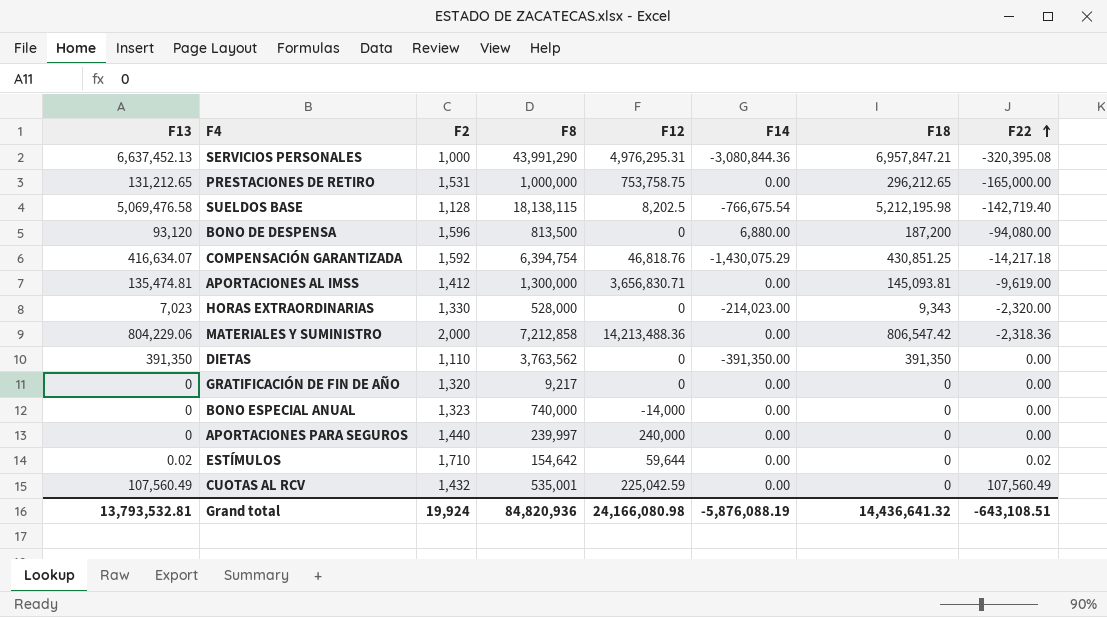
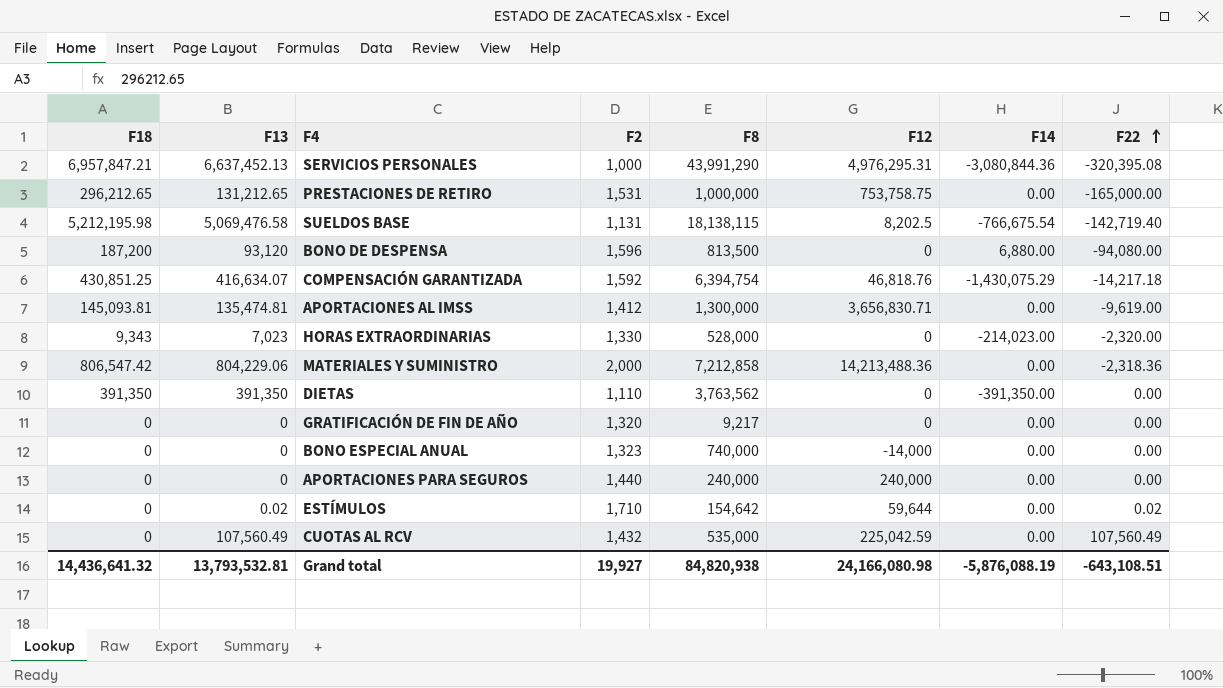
column F18 | position: 7 -> 1
SUELDOS BASE | F2: 1,128 -> 1,131
APORTACIONES PARA SEGUROS | F8: 239,997 -> 240,000
CUOTAS AL RCV | F8: 535,001 -> 535,000
Grand total | F2: 19,924 -> 19,927
Grand total | F8: 84,820,936 -> 84,820,938

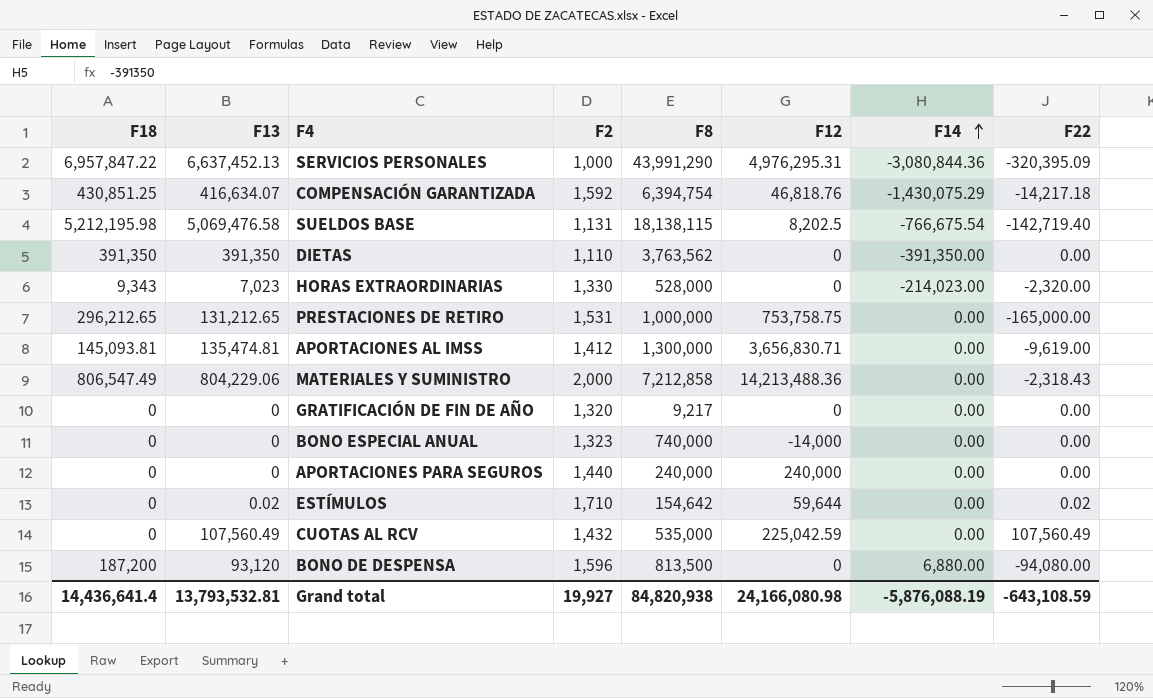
row order: F22 ascending -> F14 ascending
SERVICIOS PERSONALES | F18: 6,957,847.21 -> 6,957,847.22
SERVICIOS PERSONALES | F22: -320,395.08 -> -320,395.09
MATERIALES Y SUMINISTRO | F18: 806,547.42 -> 806,547.49
MATERIALES Y SUMINISTRO | F22: -2,318.36 -> -2,318.43
Grand total | F18: 14,436,641.32 -> 14,436,641.4
Grand total | F22: -643,108.51 -> -643,108.59

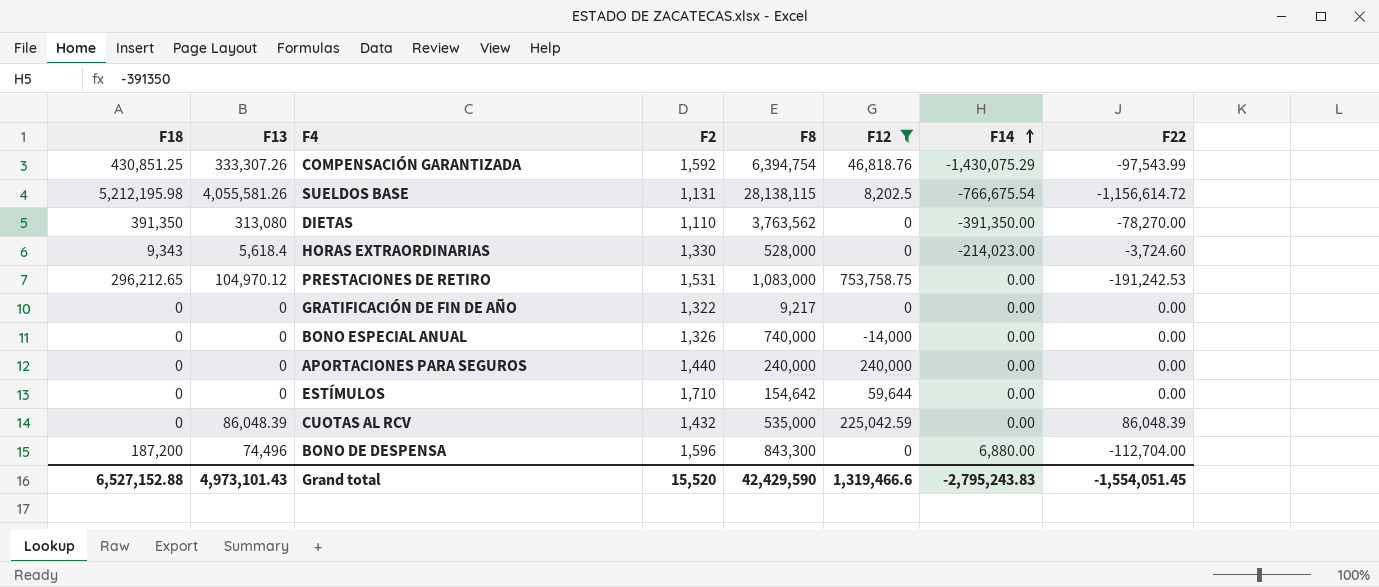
filter: none -> F12 <= 753,758.75
COMPENSACIÓN GARANTIZADA | F13: 416,634.07 -> 333,307.26
COMPENSACIÓN GARANTIZADA | F22: -14,217.18 -> -97,543.99
SUELDOS BASE | F13: 5,069,476.58 -> 4,055,581.26
SUELDOS BASE | F8: 18,138,115 -> 28,138,115
SUELDOS BASE | F22: -142,719.40 -> -1,156,614.72
DIETAS | F13: 391,350 -> 313,080
DIETAS | F22: 0.00 -> -78,270.00
HORAS EXTRAORDINARIAS | F13: 7,023 -> 5,618.4
HORAS EXTRAORDINARIAS | F22: -2,320.00 -> -3,724.60
PRESTACIONES DE RETIRO | F13: 131,212.65 -> 104,970.12
PRESTACIONES DE RETIRO | F8: 1,000,000 -> 1,083,000
PRESTACIONES DE RETIRO | F22: -165,000.00 -> -191,242.53
GRATIFICACIÓN DE FIN DE AÑO | F2: 1,320 -> 1,322
BONO ESPECIAL ANUAL | F2: 1,323 -> 1,326
ESTÍMULOS | F13: 0.02 -> 0
ESTÍMULOS | F22: 0.02 -> 0.00
CUOTAS AL RCV | F13: 107,560.49 -> 86,048.39
CUOTAS AL RCV | F22: 107,560.49 -> 86,048.39
BONO DE DESPENSA | F13: 93,120 -> 74,496
BONO DE DESPENSA | F8: 813,500 -> 843,300
BONO DE DESPENSA | F22: -94,080.00 -> -112,704.00
Grand total | F18: 14,436,641.4 -> 6,527,152.88
Grand total | F13: 13,793,532.81 -> 4,973,101.43
Grand total | F2: 19,927 -> 15,520
Grand total | F8: 84,820,938 -> 42,429,590
Grand total | F12: 24,166,080.98 -> 1,319,466.6
Grand total | F14: -5,876,088.19 -> -2,795,243.83
Grand total | F22: -643,108.59 -> -1,554,051.45

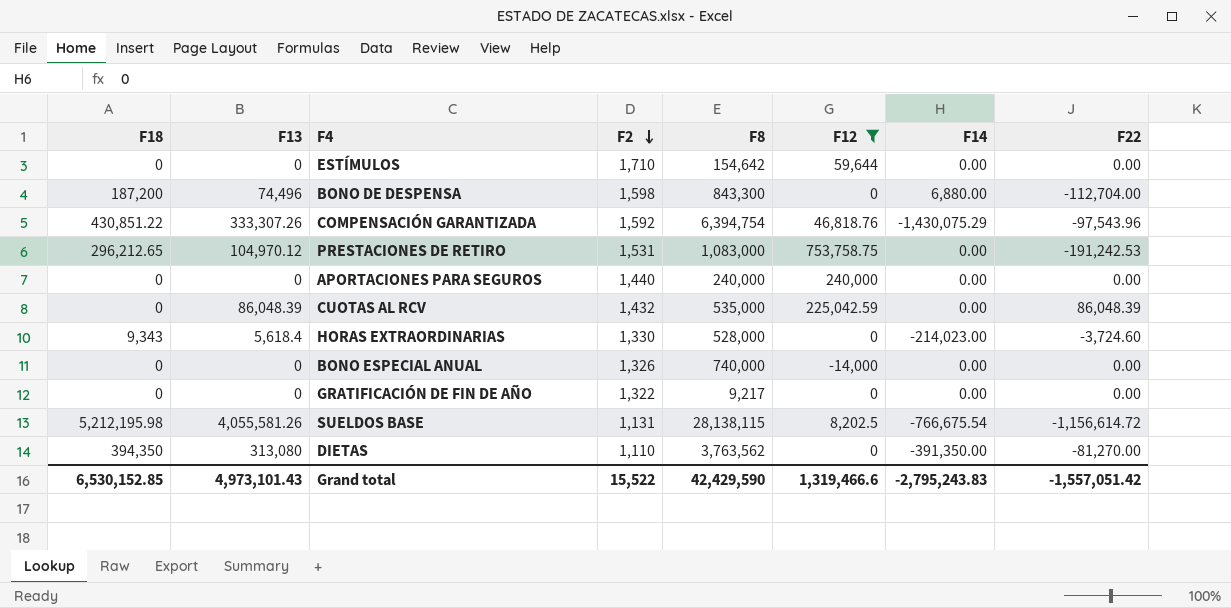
row order: F14 ascending -> F2 descending
BONO DE DESPENSA | F2: 1,596 -> 1,598
COMPENSACIÓN GARANTIZADA | F18: 430,851.25 -> 430,851.22
COMPENSACIÓN GARANTIZADA | F22: -97,543.99 -> -97,543.96
DIETAS | F18: 391,350 -> 394,350
DIETAS | F22: -78,270.00 -> -81,270.00
Grand total | F18: 6,527,152.88 -> 6,530,152.85
Grand total | F2: 15,520 -> 15,522
Grand total | F22: -1,554,051.45 -> -1,557,051.42

